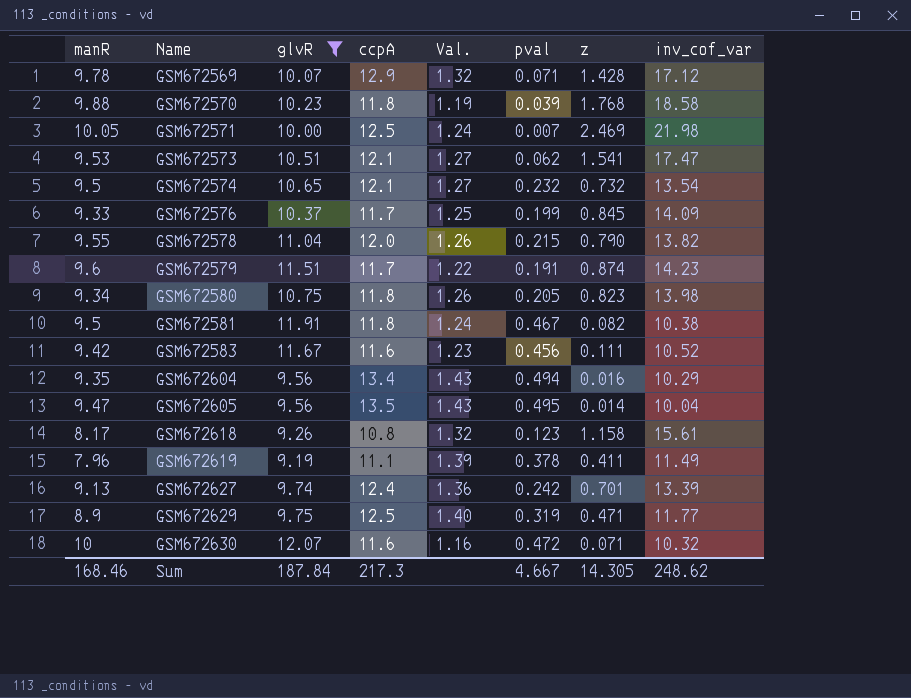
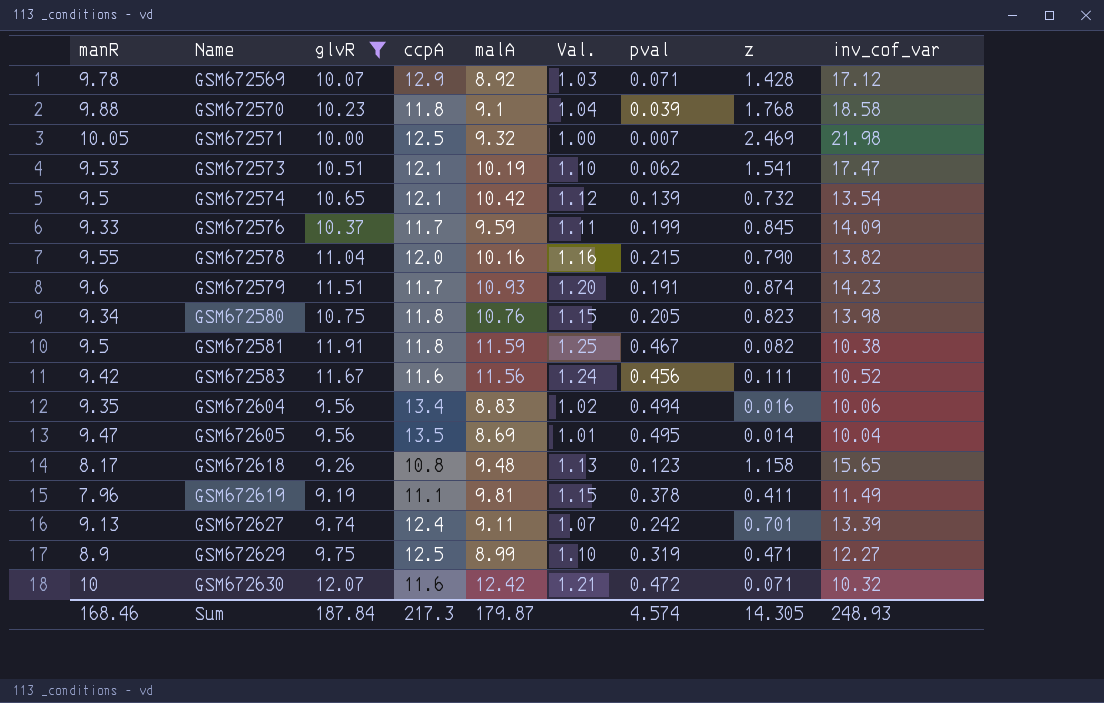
column malA | position: none -> 5
column Val. | formula: [ccpA] / [manR] -> [glvR] / [manR]
GSM672574 | pval: 0.232 -> 0.139
GSM672604 | inv_cof_var: 10.29 -> 10.06
GSM672618 | inv_cof_var: 15.61 -> 15.65
GSM672629 | inv_cof_var: 11.77 -> 12.27
Sum | pval: 4.667 -> 4.574
Sum | inv_cof_var: 248.62 -> 248.93

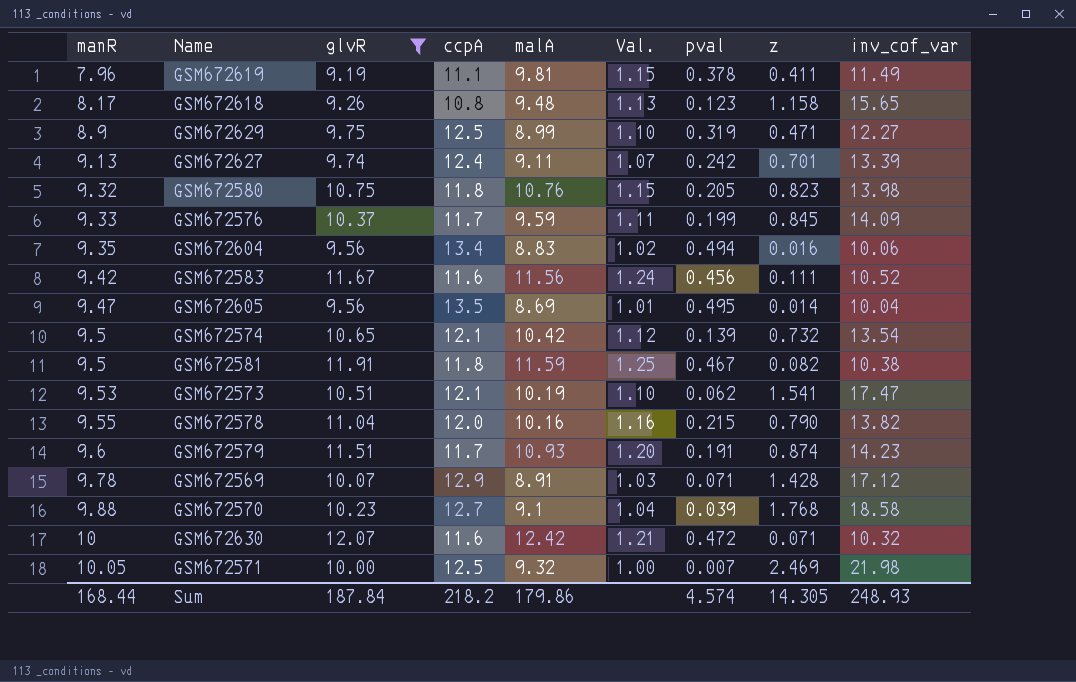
row order: Name ascending -> manR ascending
GSM672580 | manR: 9.34 -> 9.32
GSM672569 | malA: 8.92 -> 8.91
GSM672570 | ccpA: 11.8 -> 12.7
Sum | manR: 168.46 -> 168.44
Sum | ccpA: 217.3 -> 218.2
Sum | malA: 179.87 -> 179.86

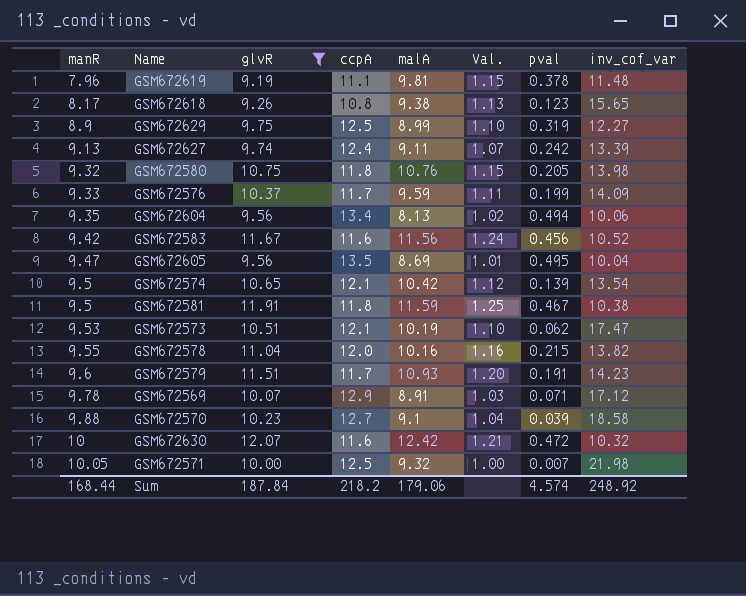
column z | position: 8 -> none
GSM672619 | inv_cof_var: 11.49 -> 11.48
GSM672618 | malA: 9.48 -> 9.38
GSM672604 | malA: 8.83 -> 8.13
Sum | malA: 179.86 -> 179.06
Sum | inv_cof_var: 248.93 -> 248.92

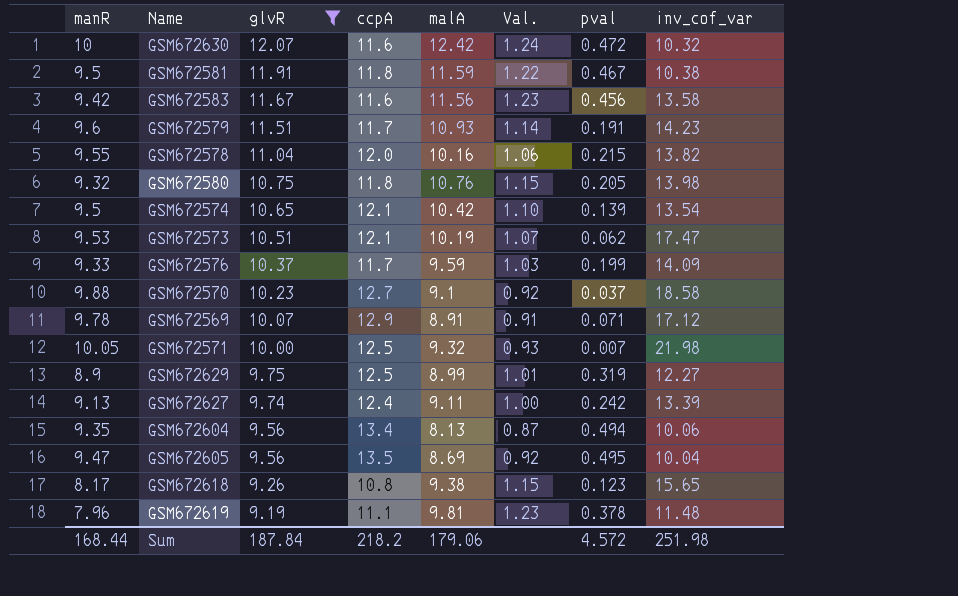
row order: manR ascending -> glvR descending
column Val. | formula: [glvR] / [manR] -> [malA] / [manR]
GSM672583 | inv_cof_var: 10.52 -> 13.58
GSM672570 | pval: 0.039 -> 0.037
Sum | pval: 4.574 -> 4.572
Sum | inv_cof_var: 248.92 -> 251.98

